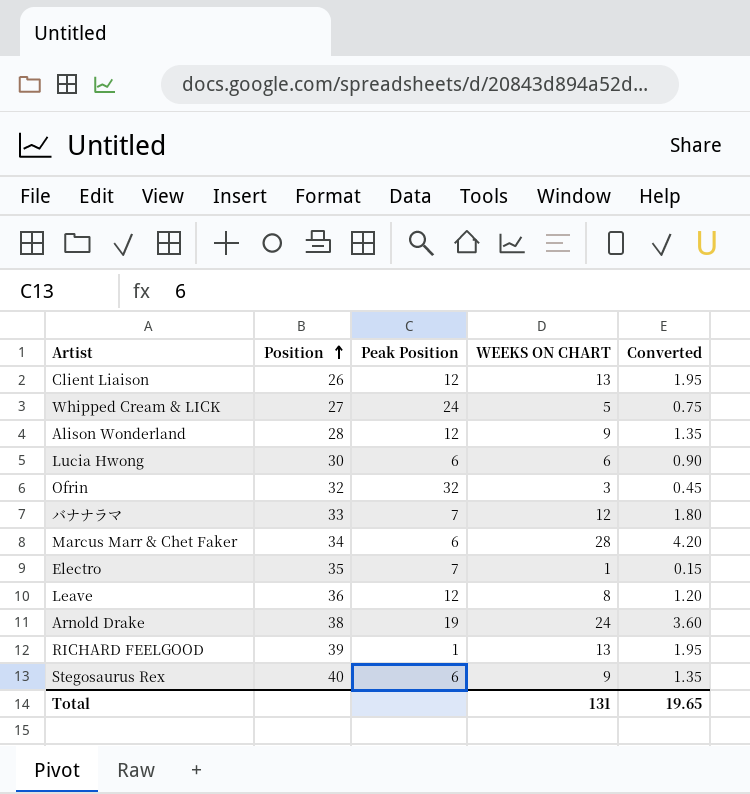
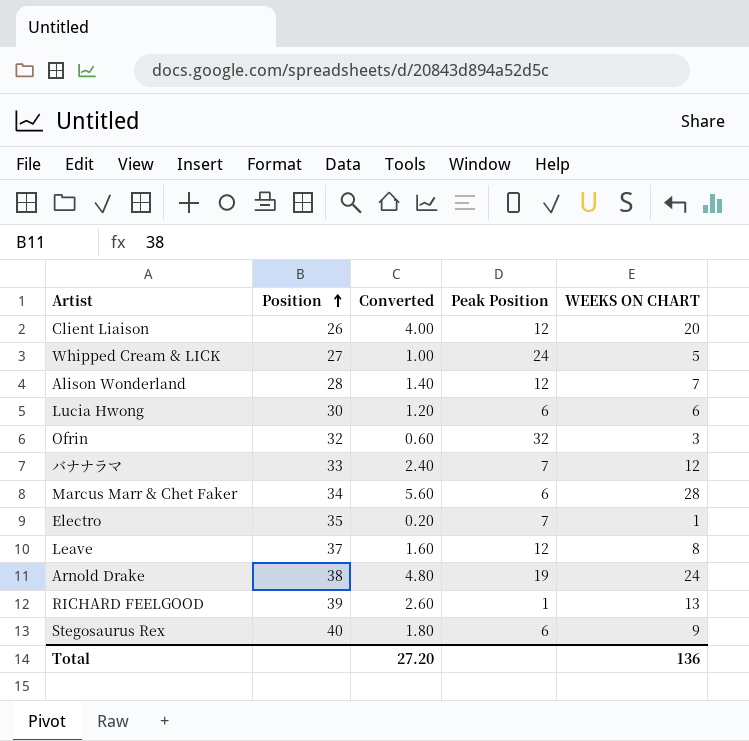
column Converted | formula: [WEEKS ON CHART] * 0.15 -> [WEEKS ON CHART] * 0.2
column Converted | position: 5 -> 3
Client Liaison | WEEKS ON CHART: 13 -> 20
Alison Wonderland | WEEKS ON CHART: 9 -> 7
Leave | Position: 36 -> 37
Total | Converted: 19.65 -> 27.20
Total | WEEKS ON CHART: 131 -> 136

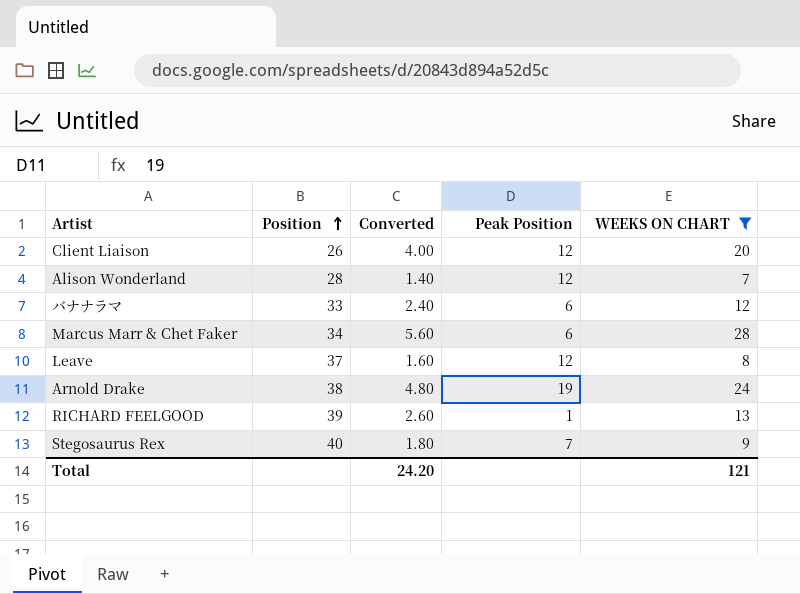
filter: none -> WEEKS ON CHART >= 7
バナナラマ | Peak Position: 7 -> 6
Stegosaurus Rex | Peak Position: 6 -> 7
Total | Converted: 27.20 -> 24.20
Total | WEEKS ON CHART: 136 -> 121

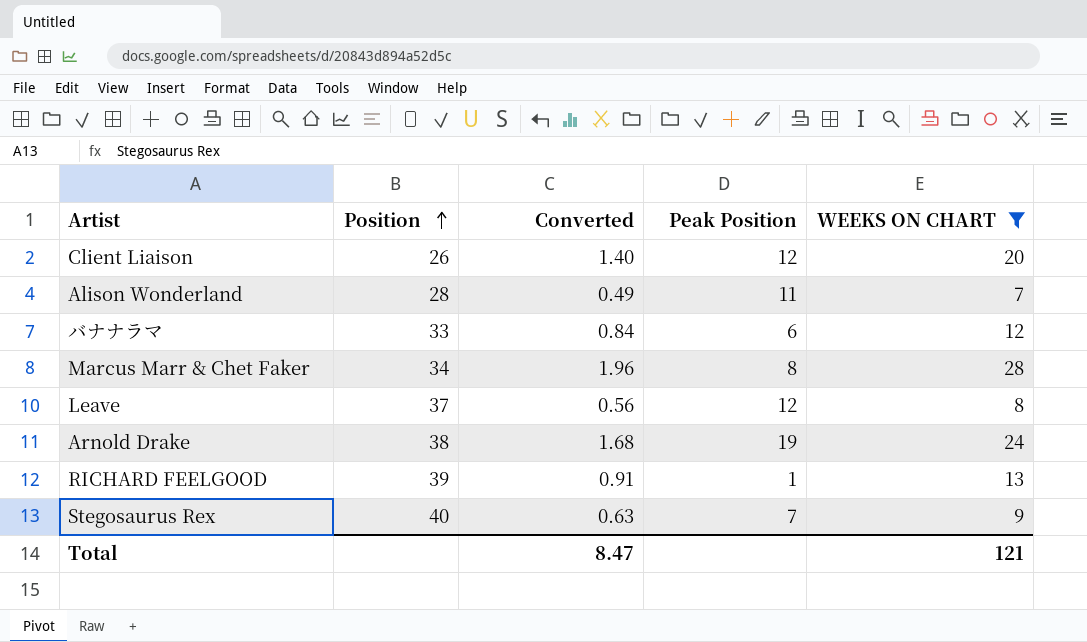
column Converted | formula: [WEEKS ON CHART] * 0.2 -> [WEEKS ON CHART] * 0.07
Alison Wonderland | Peak Position: 12 -> 11
Marcus Marr & Chet Faker | Peak Position: 6 -> 8
Total | Converted: 24.20 -> 8.47

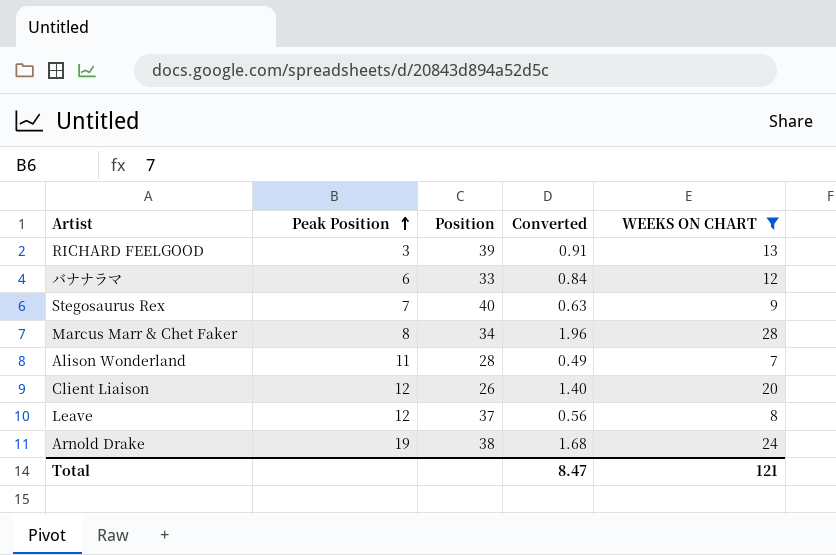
row order: Position ascending -> Peak Position ascending
column Peak Position | position: 4 -> 2
RICHARD FEELGOOD | Peak Position: 1 -> 3

